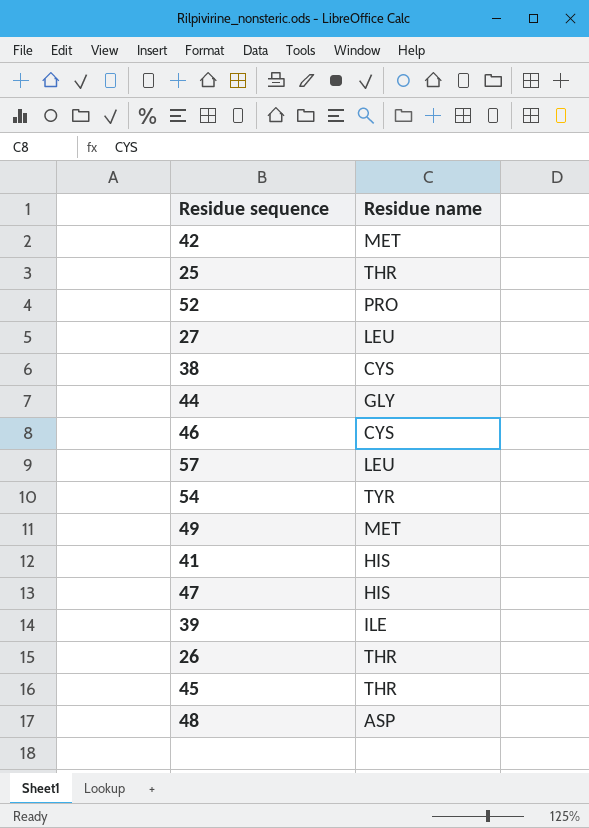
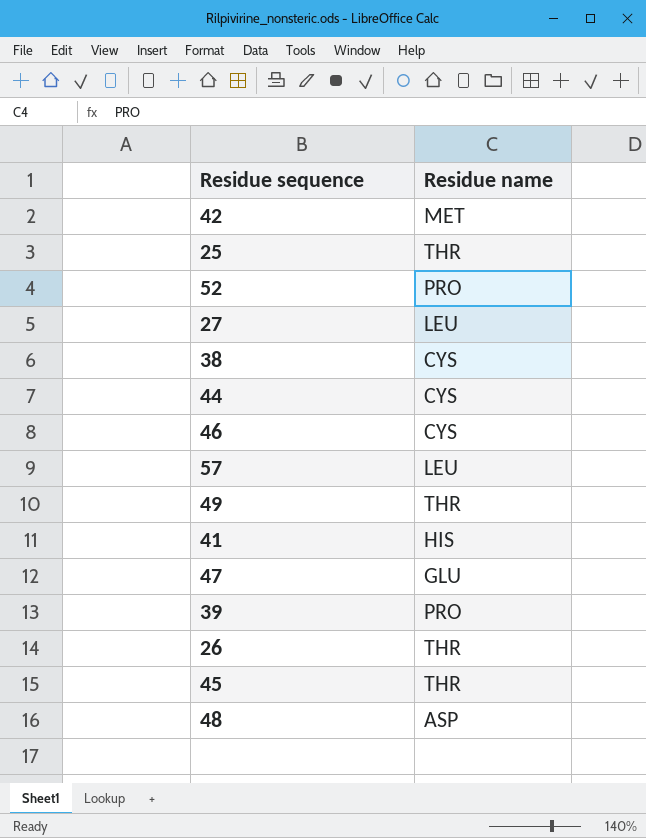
row 54: TYR -> none
44 | Residue name: GLY -> CYS
49 | Residue name: MET -> THR
47 | Residue name: HIS -> GLU
39 | Residue name: ILE -> PRO

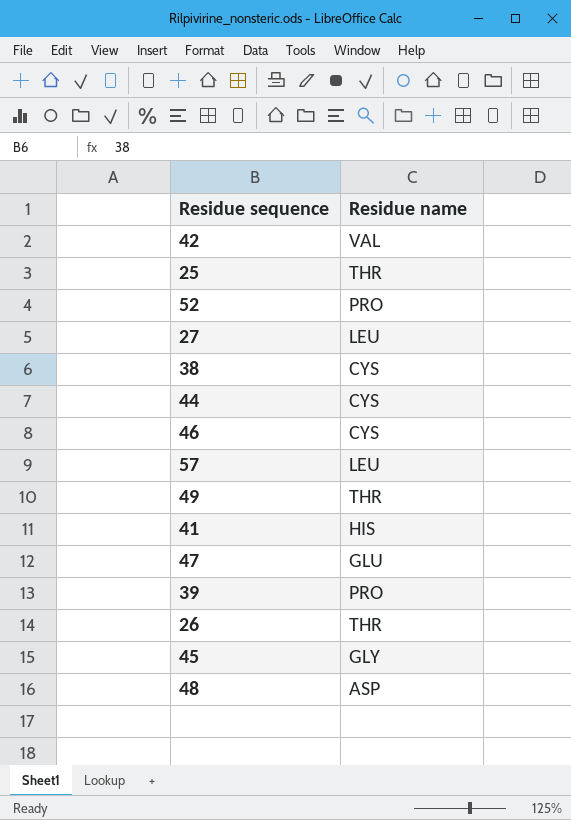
42 | Residue name: MET -> VAL
45 | Residue name: THR -> GLY

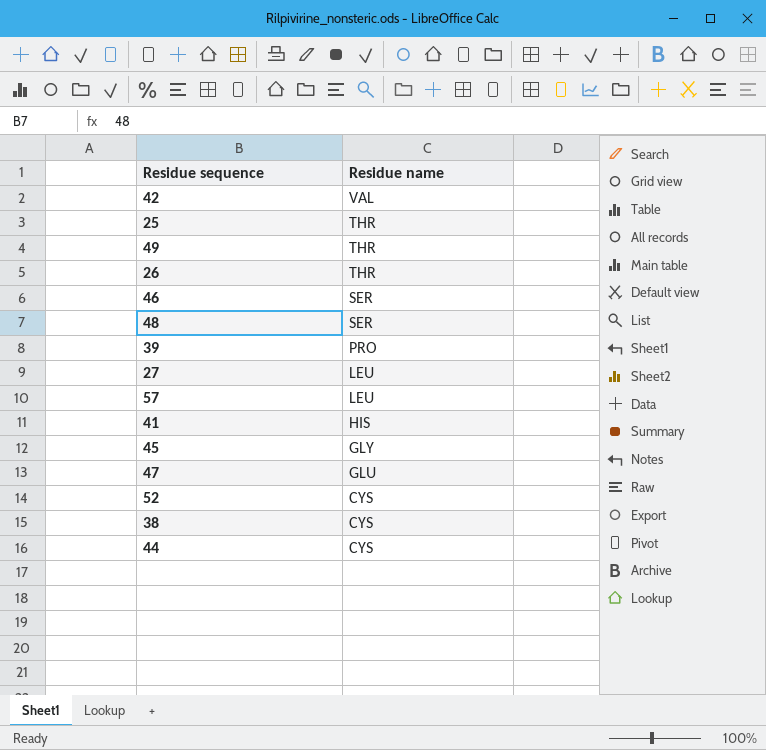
row order: none -> Residue name descending
46 | Residue name: CYS -> SER
48 | Residue name: ASP -> SER
52 | Residue name: PRO -> CYS

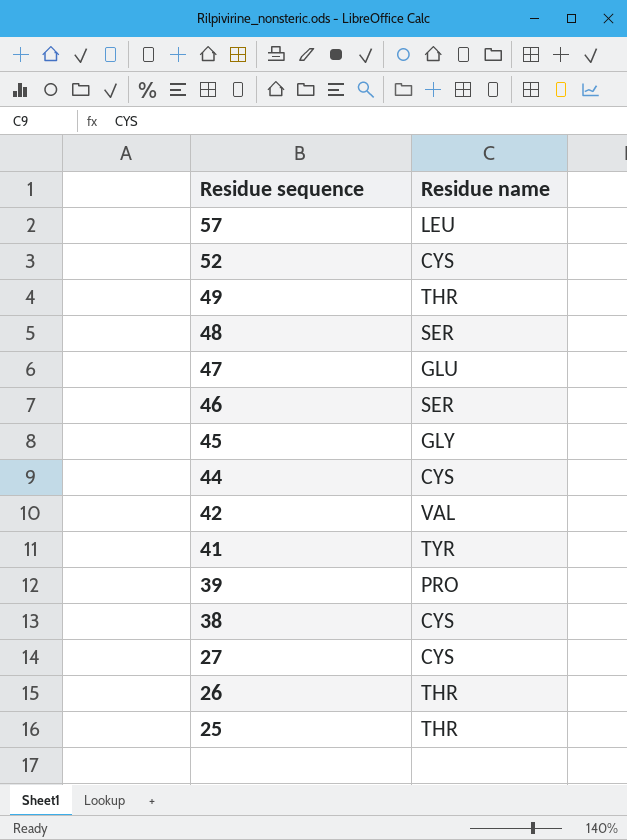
row order: Residue name descending -> Residue sequence descending
41 | Residue name: HIS -> TYR
27 | Residue name: LEU -> CYS

